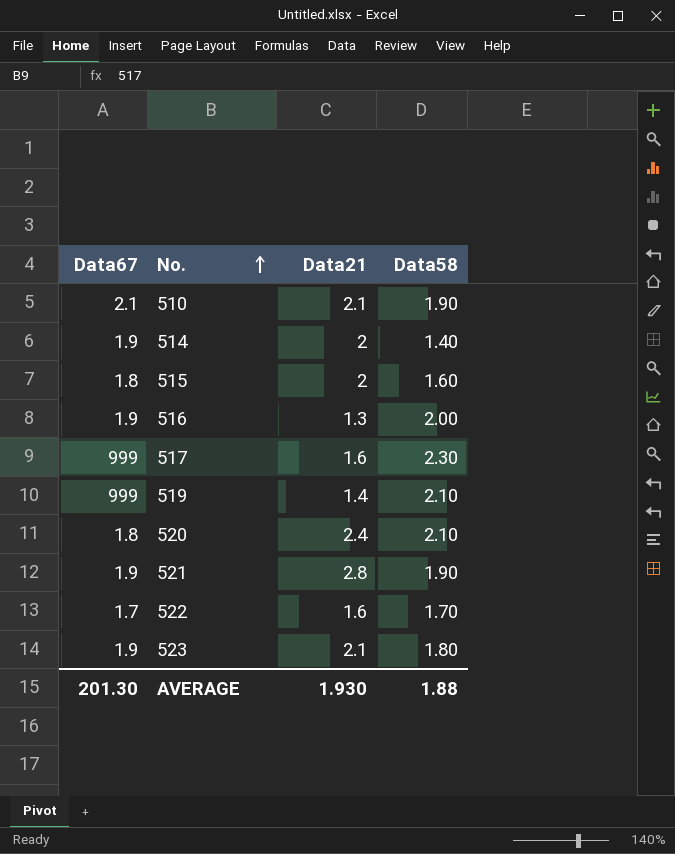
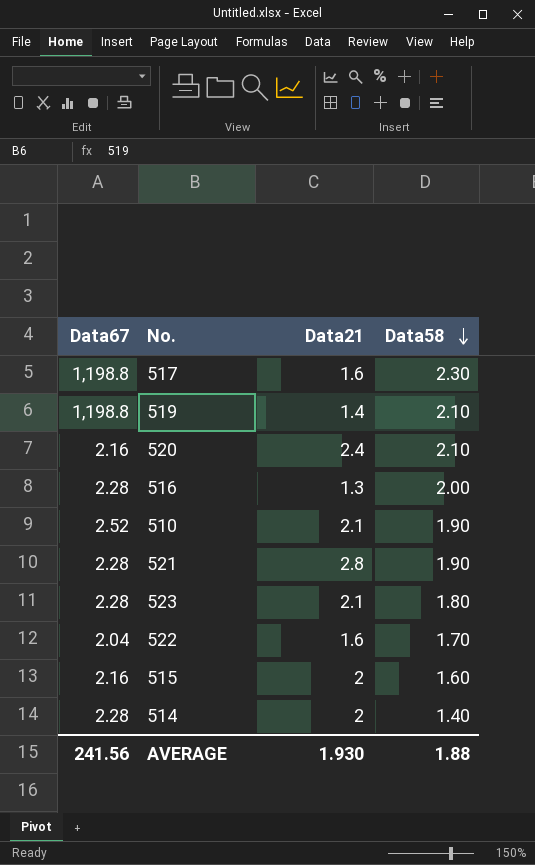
row order: No. ascending -> Data58 descending
517 | Data67: 999 -> 1,198.8
519 | Data67: 999 -> 1,198.8
520 | Data67: 1.8 -> 2.16
516 | Data67: 1.9 -> 2.28
510 | Data67: 2.1 -> 2.52
521 | Data67: 1.9 -> 2.28
523 | Data67: 1.9 -> 2.28
522 | Data67: 1.7 -> 2.04
515 | Data67: 1.8 -> 2.16
514 | Data67: 1.9 -> 2.28
AVERAGE | Data67: 201.30 -> 241.56

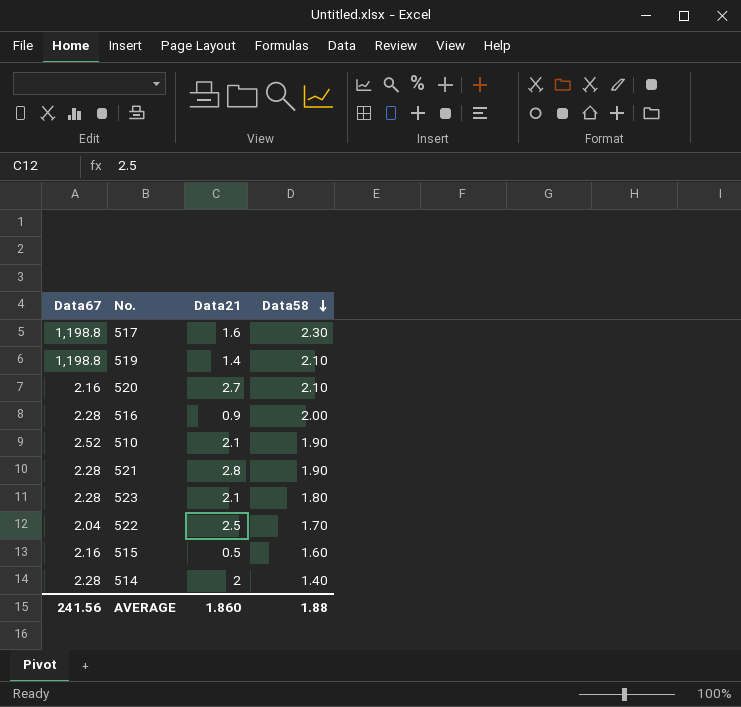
520 | Data21: 2.4 -> 2.7
516 | Data21: 1.3 -> 0.9
522 | Data21: 1.6 -> 2.5
515 | Data21: 2 -> 0.5
AVERAGE | Data21: 1.930 -> 1.860

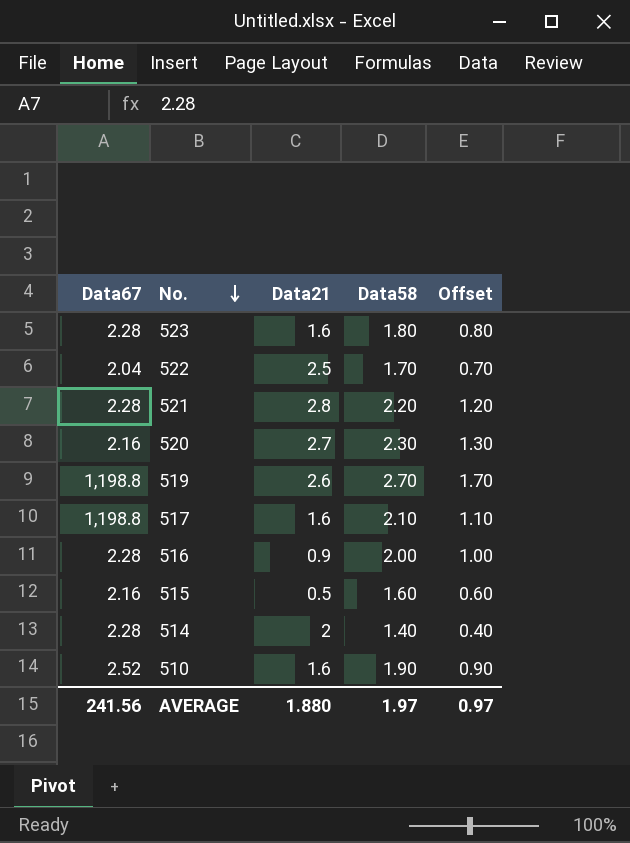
row order: Data58 descending -> No. descending
column Offset | formula: none -> [Data58] - 1
523 | Data21: 2.1 -> 1.6
521 | Data58: 1.90 -> 2.20
520 | Data58: 2.10 -> 2.30
519 | Data21: 1.4 -> 2.6
519 | Data58: 2.10 -> 2.70
517 | Data58: 2.30 -> 2.10
510 | Data21: 2.1 -> 1.6
AVERAGE | Data21: 1.860 -> 1.880
AVERAGE | Data58: 1.88 -> 1.97

